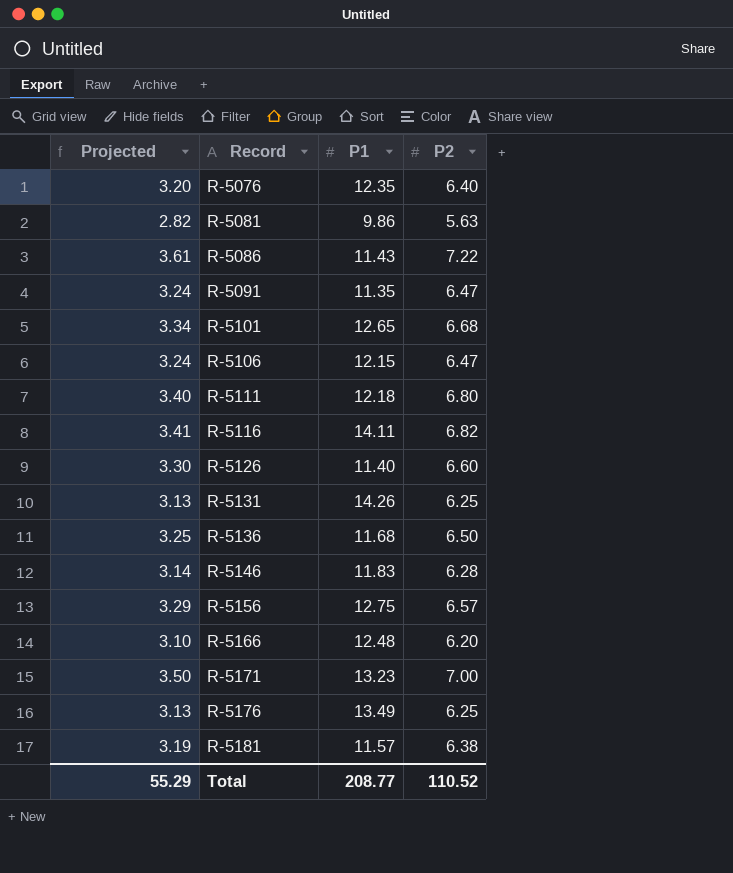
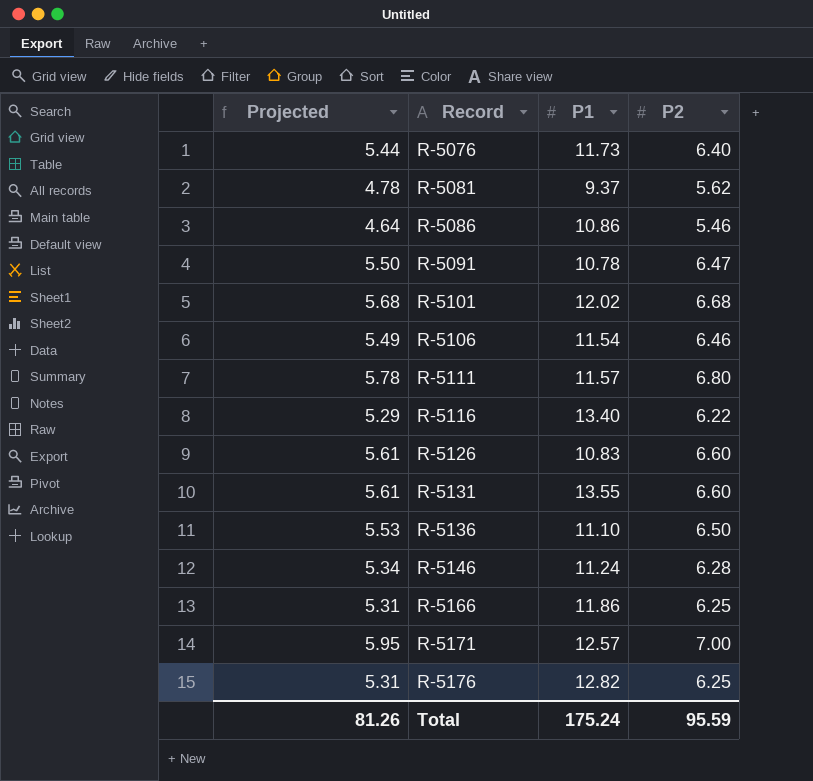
column Projected | formula: [P2] * 0.5 -> [P2] * 0.85
row R-5156: 3.29 | 12.75 | 6.57 -> none
row R-5181: 3.19 | 11.57 | 6.38 -> none
R-5076 | P1: 12.35 -> 11.73
R-5081 | P1: 9.86 -> 9.37
R-5081 | P2: 5.63 -> 5.62
R-5086 | P1: 11.43 -> 10.86
R-5086 | P2: 7.22 -> 5.46
R-5091 | P1: 11.35 -> 10.78
R-5101 | P1: 12.65 -> 12.02
R-5106 | P1: 12.15 -> 11.54
R-5106 | P2: 6.47 -> 6.46
R-5111 | P1: 12.18 -> 11.57
R-5116 | P1: 14.11 -> 13.40
R-5116 | P2: 6.82 -> 6.22
R-5126 | P1: 11.40 -> 10.83
R-5131 | P1: 14.26 -> 13.55
R-5131 | P2: 6.25 -> 6.60
R-5136 | P1: 11.68 -> 11.10
R-5146 | P1: 11.83 -> 11.24
R-5166 | P1: 12.48 -> 11.86
R-5166 | P2: 6.20 -> 6.25
R-5171 | P1: 13.23 -> 12.57
R-5176 | P1: 13.49 -> 12.82
Total | Projected: 55.29 -> 81.26
Total | P1: 208.77 -> 175.24
Total | P2: 110.52 -> 95.59

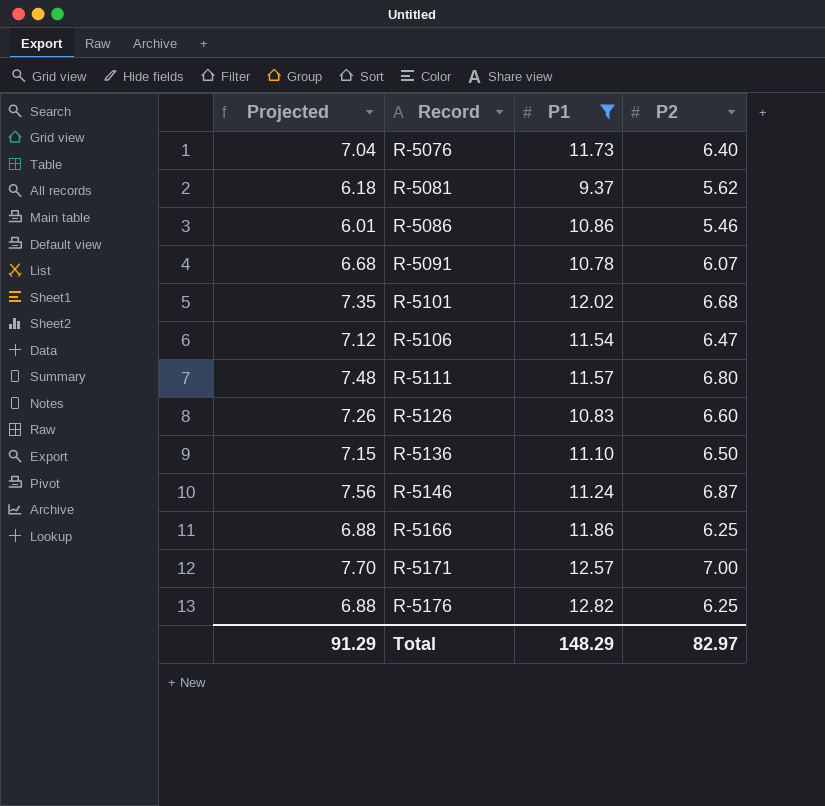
filter: none -> P1 <= 12.82
column Projected | formula: [P2] * 0.85 -> [P2] * 1.1
R-5091 | P2: 6.47 -> 6.07
R-5106 | P2: 6.46 -> 6.47
R-5146 | P2: 6.28 -> 6.87
Total | Projected: 81.26 -> 91.29
Total | P1: 175.24 -> 148.29
Total | P2: 95.59 -> 82.97

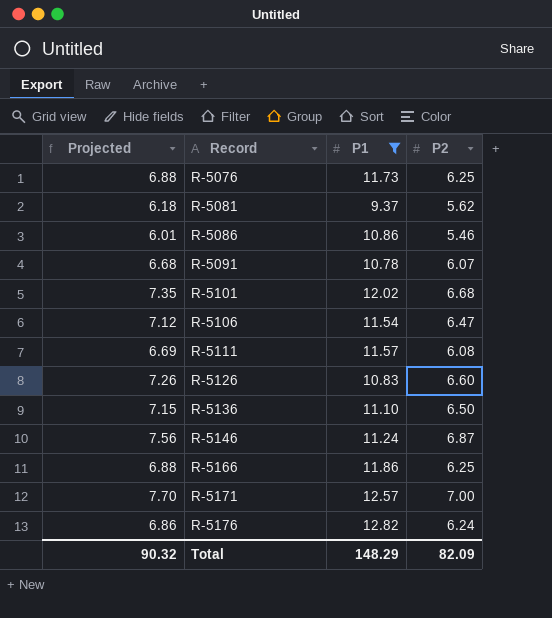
R-5076 | Projected: 7.04 -> 6.88
R-5076 | P2: 6.40 -> 6.25
R-5111 | Projected: 7.48 -> 6.69
R-5111 | P2: 6.80 -> 6.08
R-5176 | Projected: 6.88 -> 6.86
R-5176 | P2: 6.25 -> 6.24
Total | Projected: 91.29 -> 90.32
Total | P2: 82.97 -> 82.09

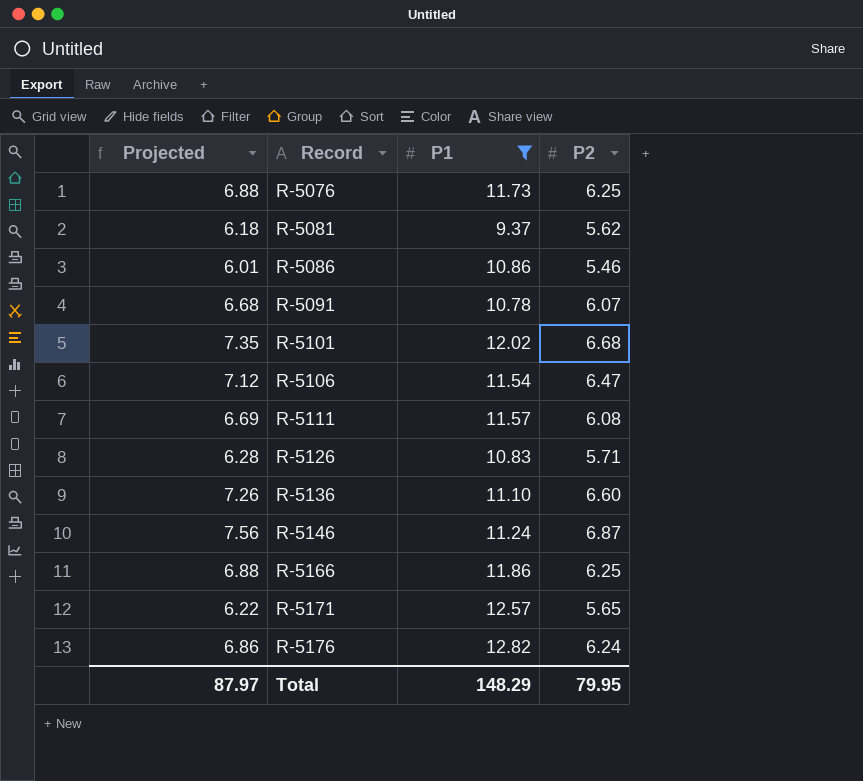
R-5126 | Projected: 7.26 -> 6.28
R-5126 | P2: 6.60 -> 5.71
R-5136 | Projected: 7.15 -> 7.26
R-5136 | P2: 6.50 -> 6.60
R-5171 | Projected: 7.70 -> 6.22
R-5171 | P2: 7.00 -> 5.65
Total | Projected: 90.32 -> 87.97
Total | P2: 82.09 -> 79.95

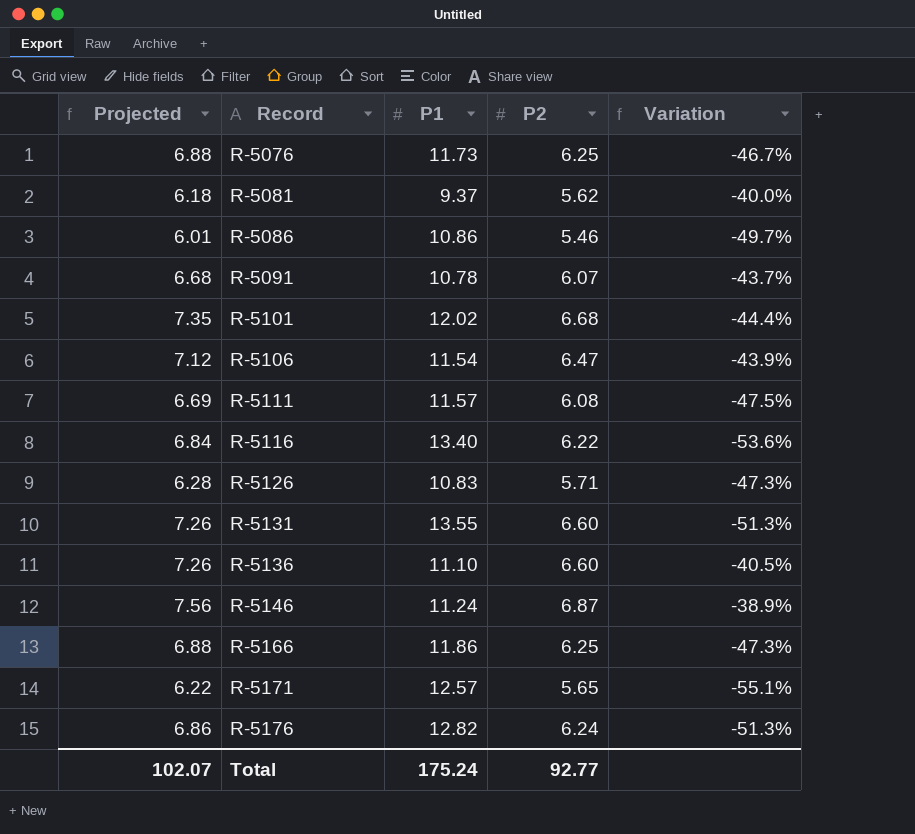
filter: P1 <= 12.82 -> none
column Variation | formula: none -> ([P2] - [P1]) / [P1]
Total | Projected: 87.97 -> 102.07
Total | P1: 148.29 -> 175.24
Total | P2: 79.95 -> 92.77

